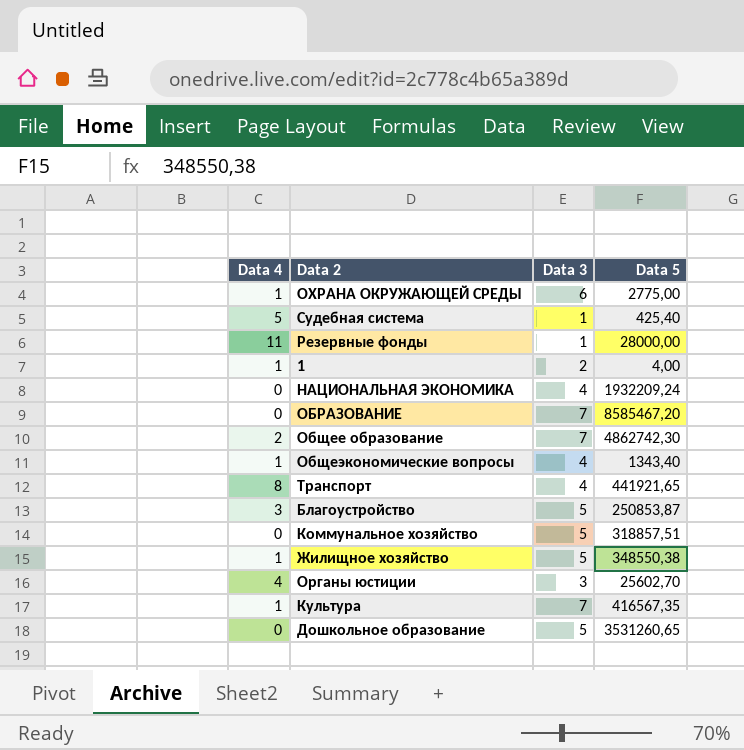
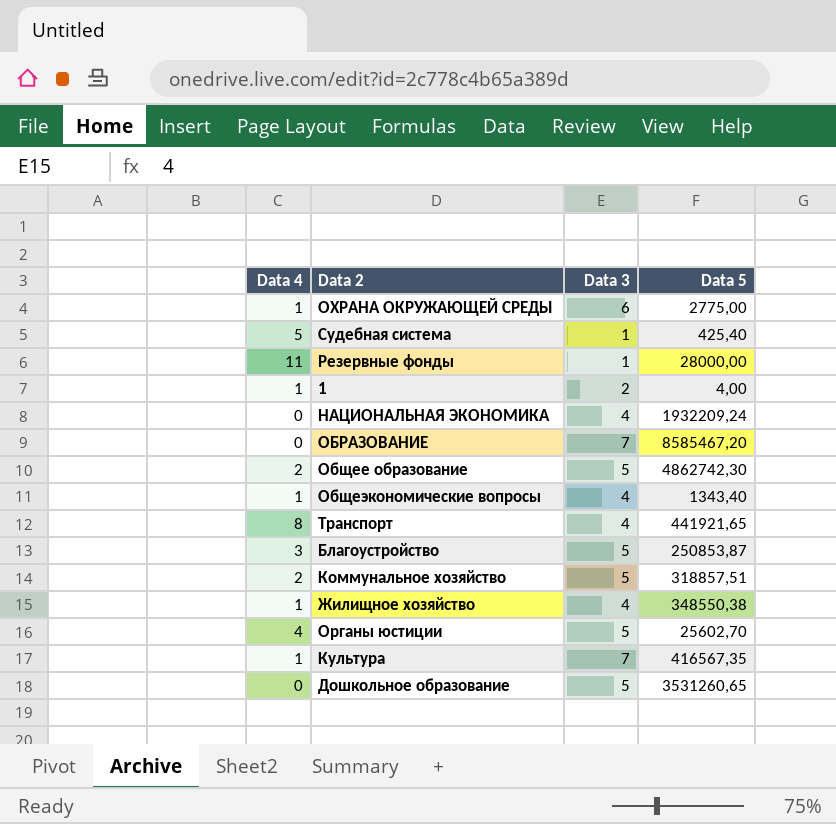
Общее образование | Data 3: 7 -> 5
Коммунальное хозяйство | Data 4: 0 -> 2
Жилищное хозяйство | Data 3: 5 -> 4
Органы юстиции | Data 3: 3 -> 5

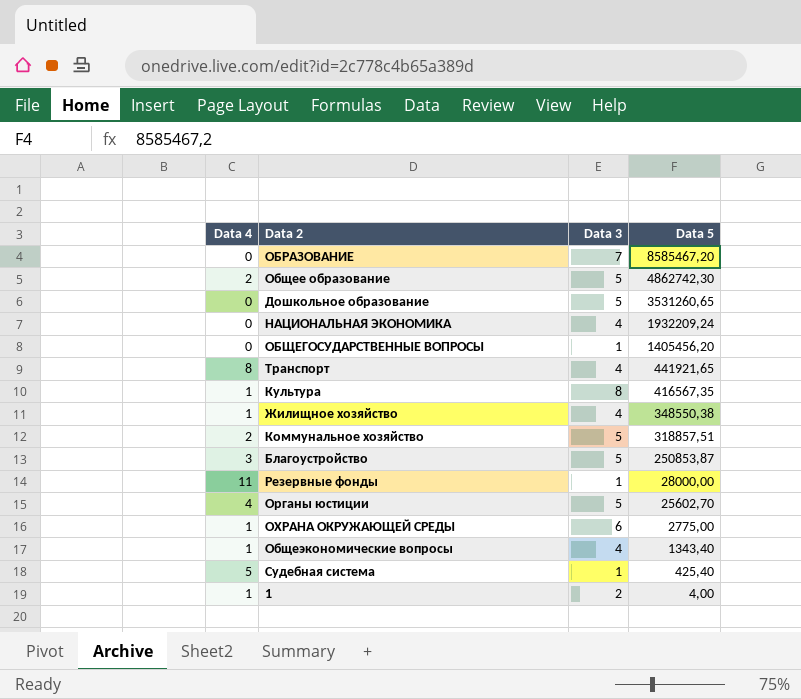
row order: none -> Data 5 descending
row ОБЩЕГОСУДАРСТВЕННЫЕ ВОПРОСЫ: none -> 0 | 1 | 1405456,20
Культура | Data 3: 7 -> 8

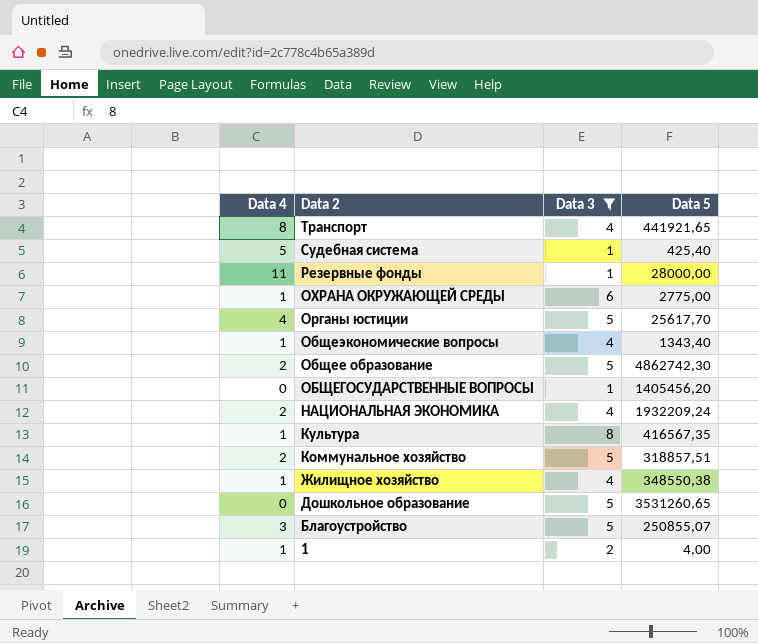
filter: none -> Data 3 != 7
row order: Data 5 descending -> Data 2 descending
Органы юстиции | Data 5: 25602,70 -> 25617,70
НАЦИОНАЛЬНАЯ ЭКОНОМИКА | Data 4: 0 -> 2
Благоустройство | Data 5: 250853,87 -> 250855,07

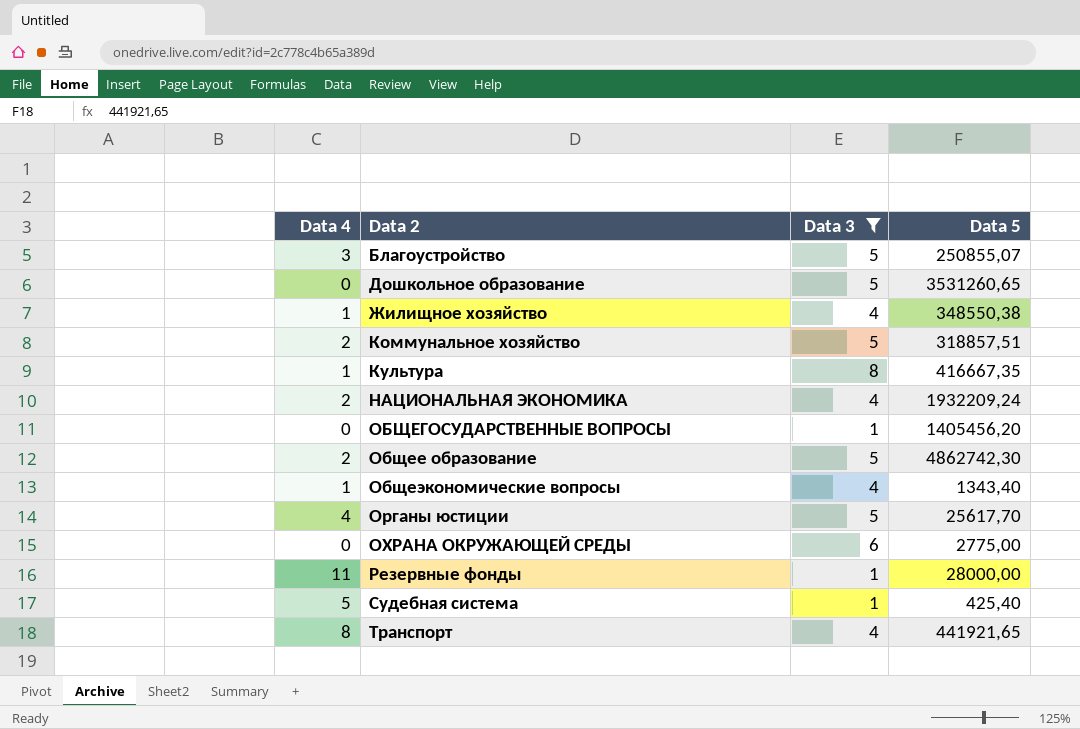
row order: Data 2 descending -> Data 2 ascending
row 1: 1 | 2 | 4,00 -> none
Культура | Data 5: 416567,35 -> 416667,35
ОХРАНА ОКРУЖАЮЩЕЙ СРЕДЫ | Data 4: 1 -> 0

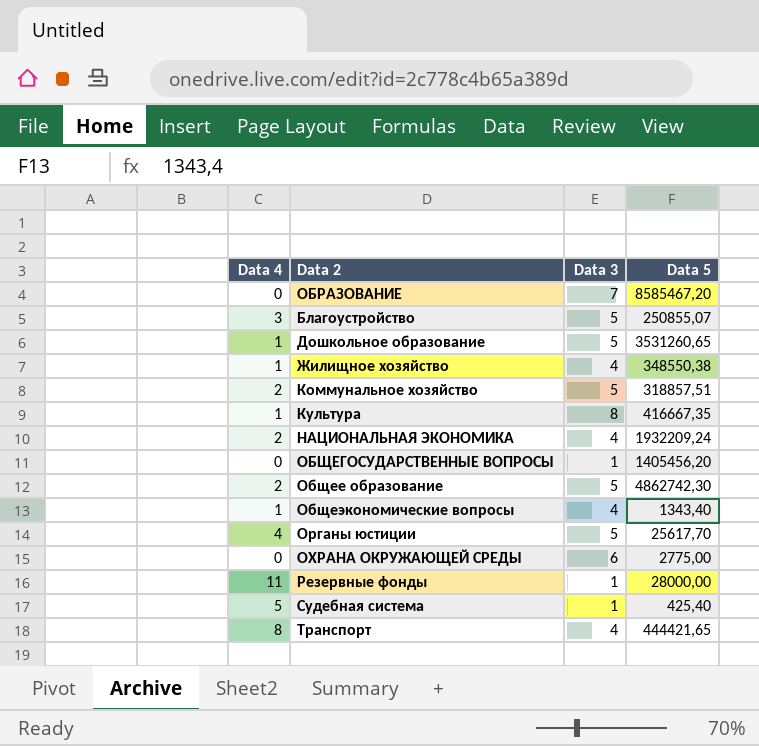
filter: Data 3 != 7 -> none
Дошкольное образование | Data 4: 0 -> 1
Транспорт | Data 5: 441921,65 -> 444421,65

